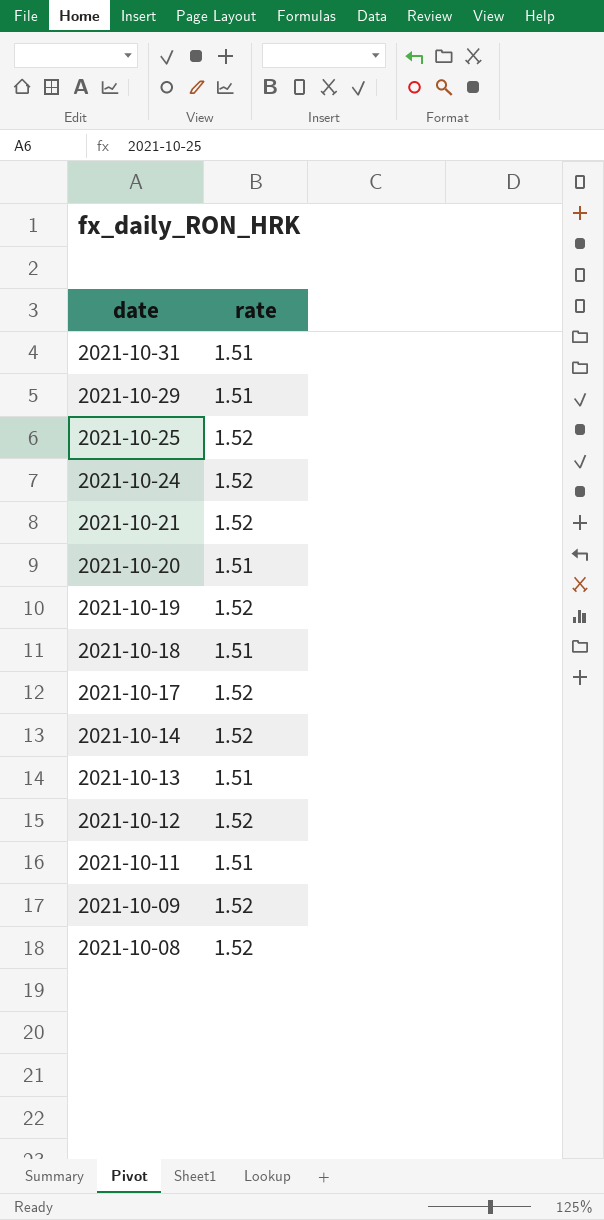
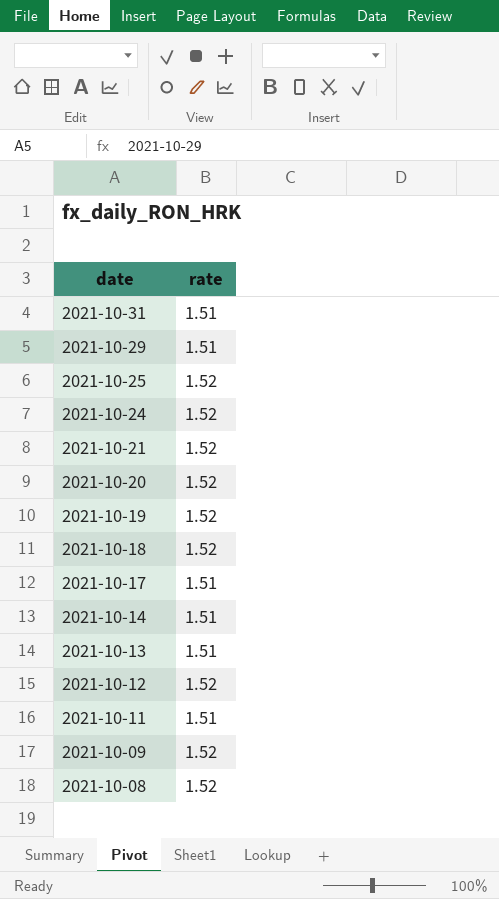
2021-10-20 | rate: 1.51 -> 1.52
2021-10-18 | rate: 1.51 -> 1.52
2021-10-17 | rate: 1.52 -> 1.51
2021-10-14 | rate: 1.52 -> 1.51

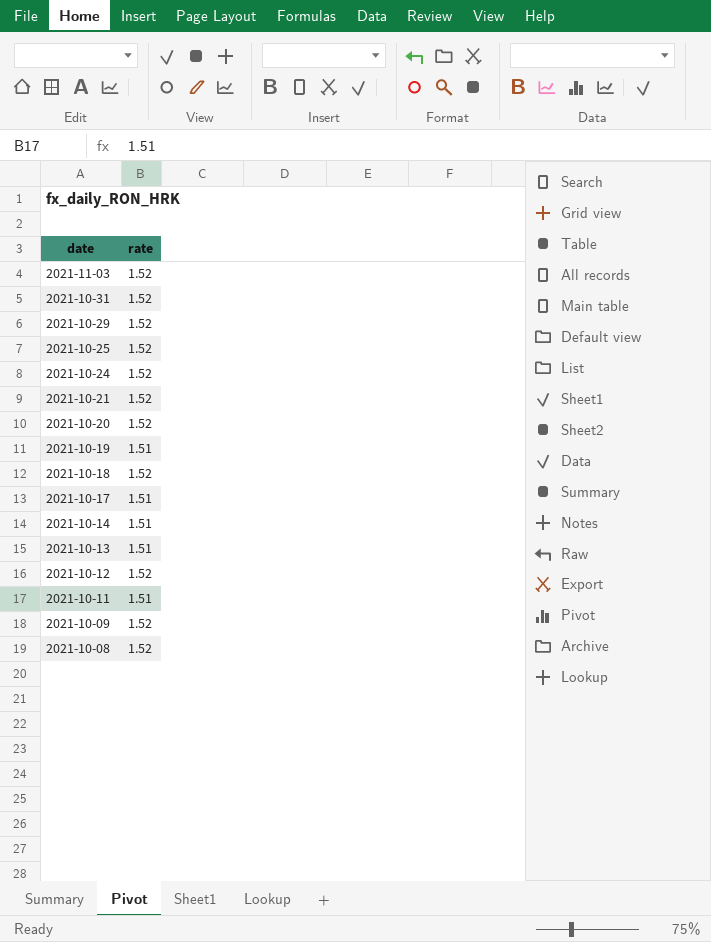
row 2021-11-03: none -> 1.52
2021-10-31 | rate: 1.51 -> 1.52
2021-10-29 | rate: 1.51 -> 1.52
2021-10-19 | rate: 1.52 -> 1.51

